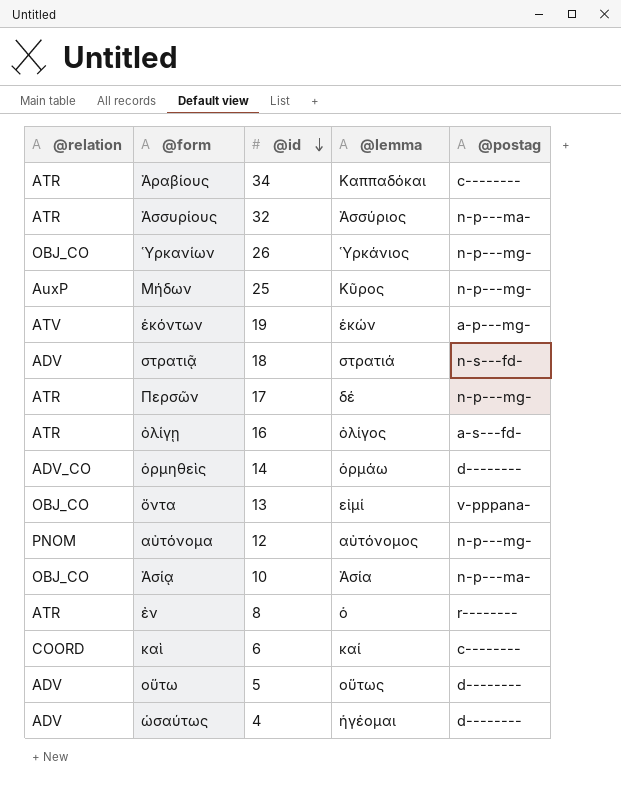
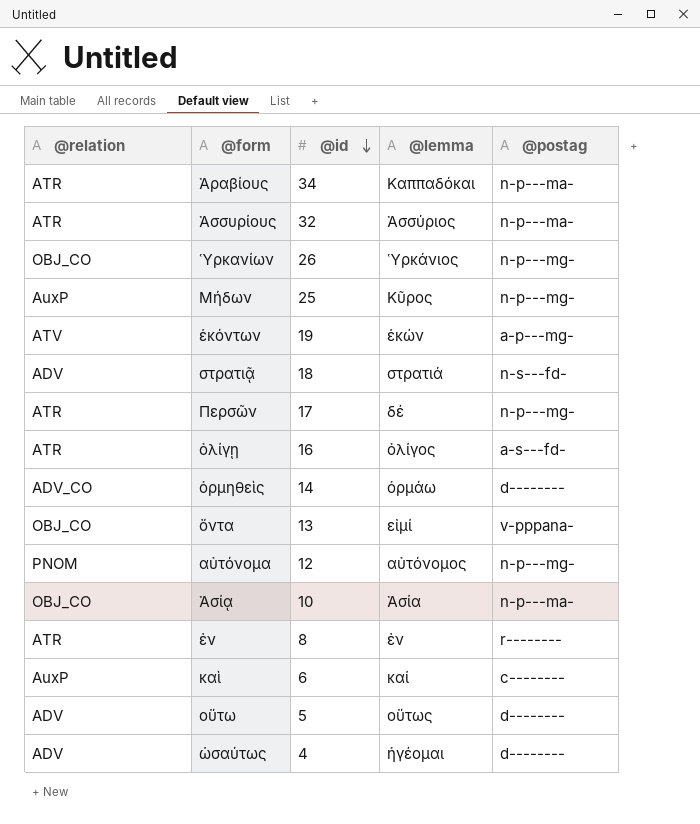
Ἀραβίους | @postag: c-------- -> n-p---ma-
ἐν | @lemma: ὁ -> ἐν
καὶ | @relation: COORD -> AuxP

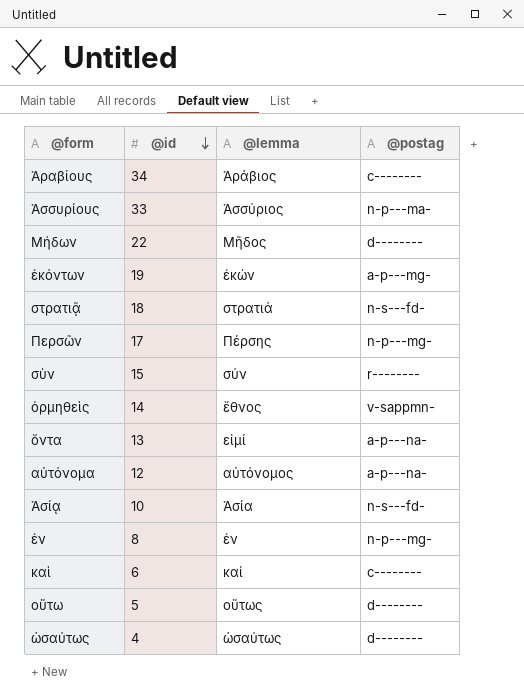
column @relation | position: 1 -> none
row Ὑρκανίων: OBJ_CO | 26 | Ὑρκάνιος | n-p---mg- -> none
row ὀλίγῃ: ATR | 16 | ὀλίγος | a-s---fd- -> none
Ἀραβίους | @lemma: Καππαδόκαι -> Ἀράβιος
Ἀραβίους | @postag: n-p---ma- -> c--------
Ἀσσυρίους | @id: 32 -> 33
Μήδων | @id: 25 -> 22
Μήδων | @lemma: Κῦρος -> Μῆδος
Μήδων | @postag: n-p---mg- -> d--------
Περσῶν | @lemma: δέ -> Πέρσης
row σὺν: none -> 15 | σύν | r--------
ὁρμηθεὶς | @lemma: ὁρμάω -> ἔθνος
ὁρμηθεὶς | @postag: d-------- -> v-sappmn-
ὄντα | @postag: v-pppana- -> a-p---na-
αὐτόνομα | @postag: n-p---mg- -> a-p---na-
Ἀσίᾳ | @postag: n-p---ma- -> n-s---fd-
ἐν | @postag: r-------- -> n-p---mg-
ὡσαύτως | @lemma: ἡγέομαι -> ὡσαύτως

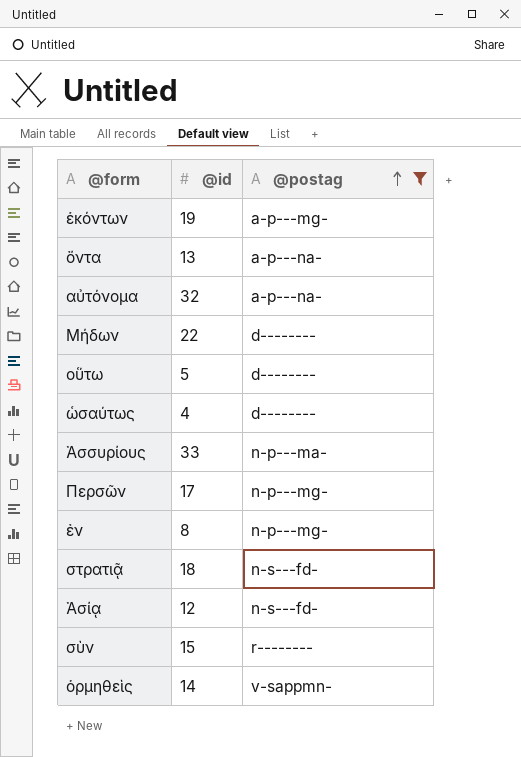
filter: none -> @postag != c--------
row order: @id descending -> @postag ascending
column @lemma | position: 3 -> none
αὐτόνομα | @id: 12 -> 32
Ἀσίᾳ | @id: 10 -> 12

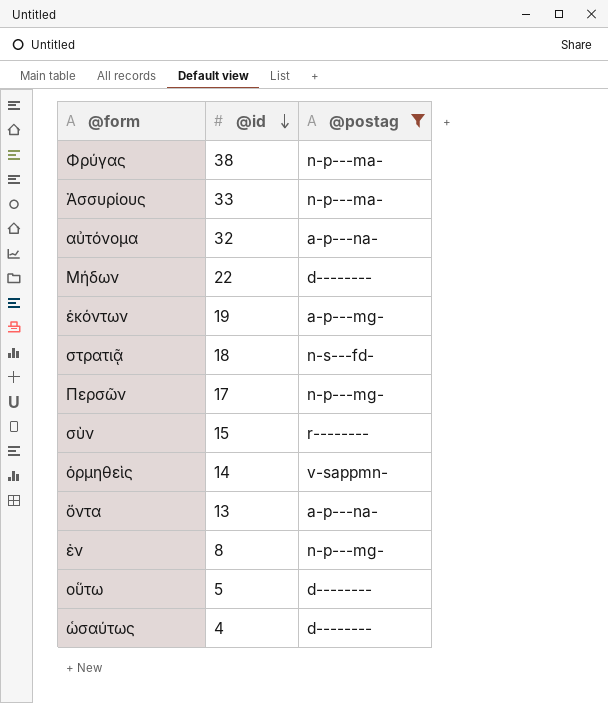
row order: @postag ascending -> @id descending
row Ἀσίᾳ: 12 | n-s---fd- -> none
row Φρύγας: none -> 38 | n-p---ma-

